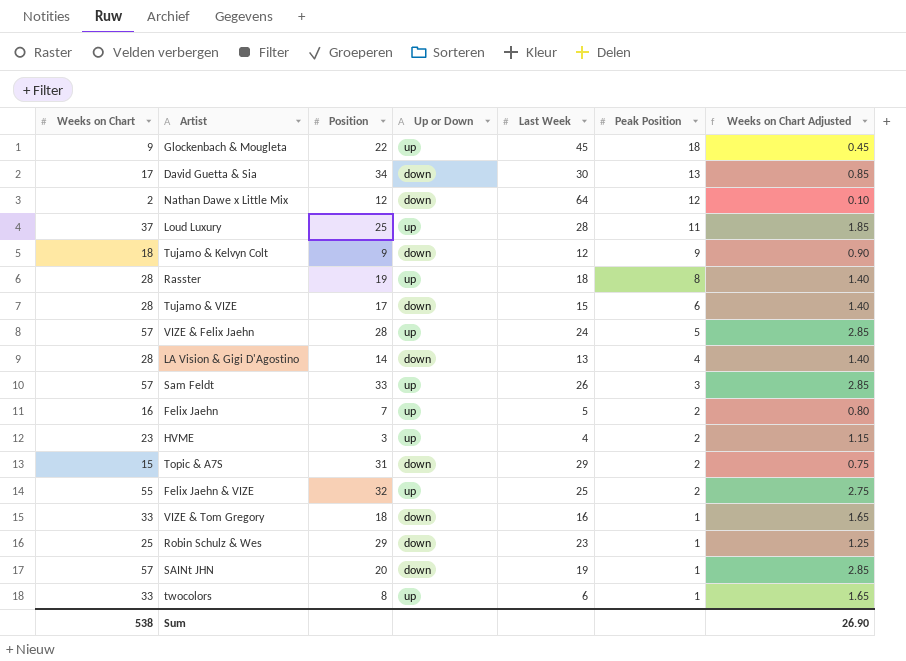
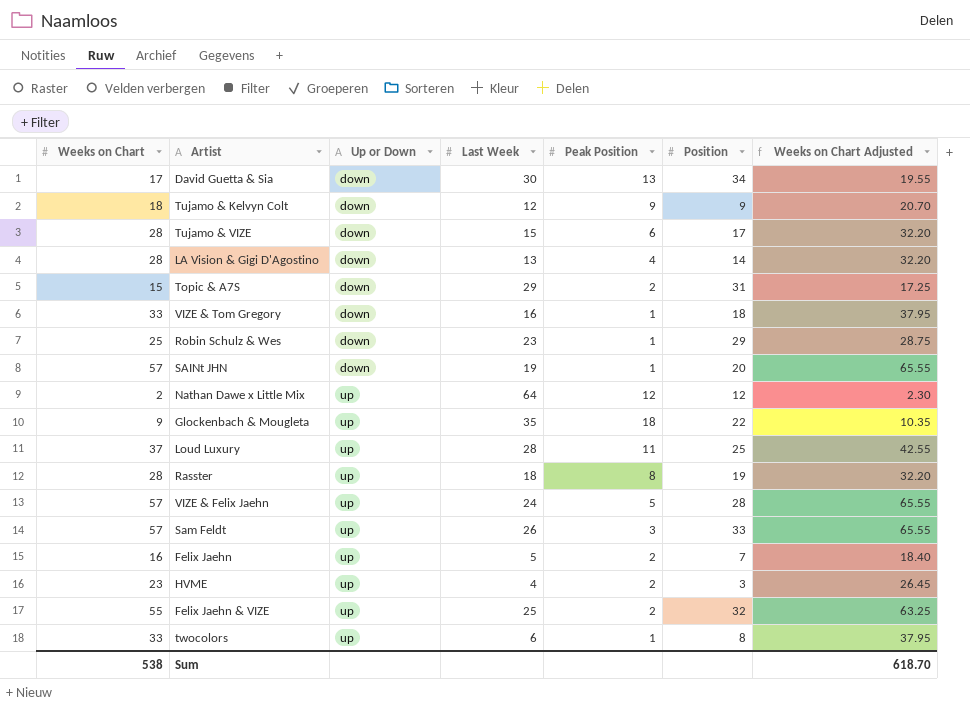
row order: Peak Position descending -> Up or Down ascending
column Position | position: 3 -> 6
column Weeks on Chart Adjusted | formula: [Weeks on Chart] * 0.05 -> [Weeks on Chart] * 1.15
Nathan Dawe x Little Mix | Up or Down: down -> up
Glockenbach & Mougleta | Last Week: 45 -> 35
Sum | Weeks on Chart Adjusted: 26.90 -> 618.70

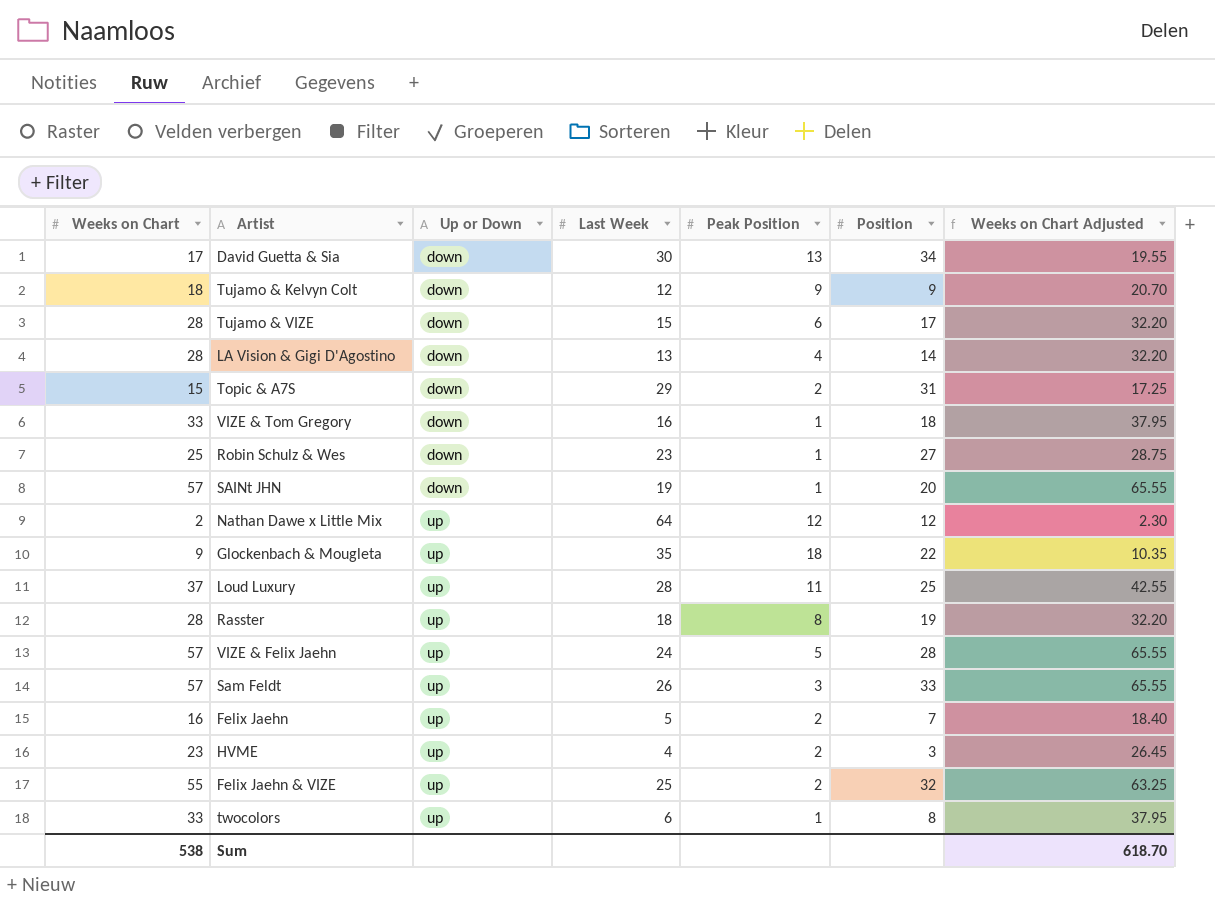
Robin Schulz & Wes | Position: 29 -> 27

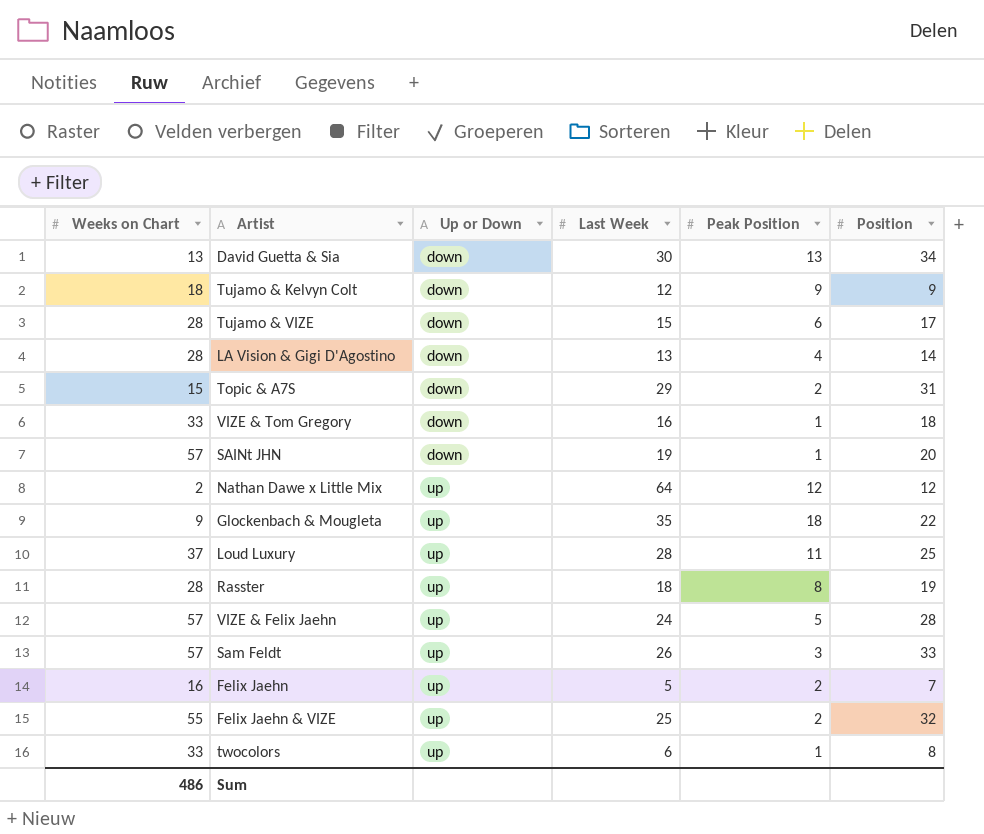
column Weeks on Chart Adjusted | formula: [Weeks on Chart] * 1.15 -> none
row Robin Schulz & Wes: 25 | down | 23 | 1 | 27 | 28.75 -> none
row HVME: 23 | up | 4 | 2 | 3 | 26.45 -> none
David Guetta & Sia | Weeks on Chart: 17 -> 13
Sum | Weeks on Chart: 538 -> 486

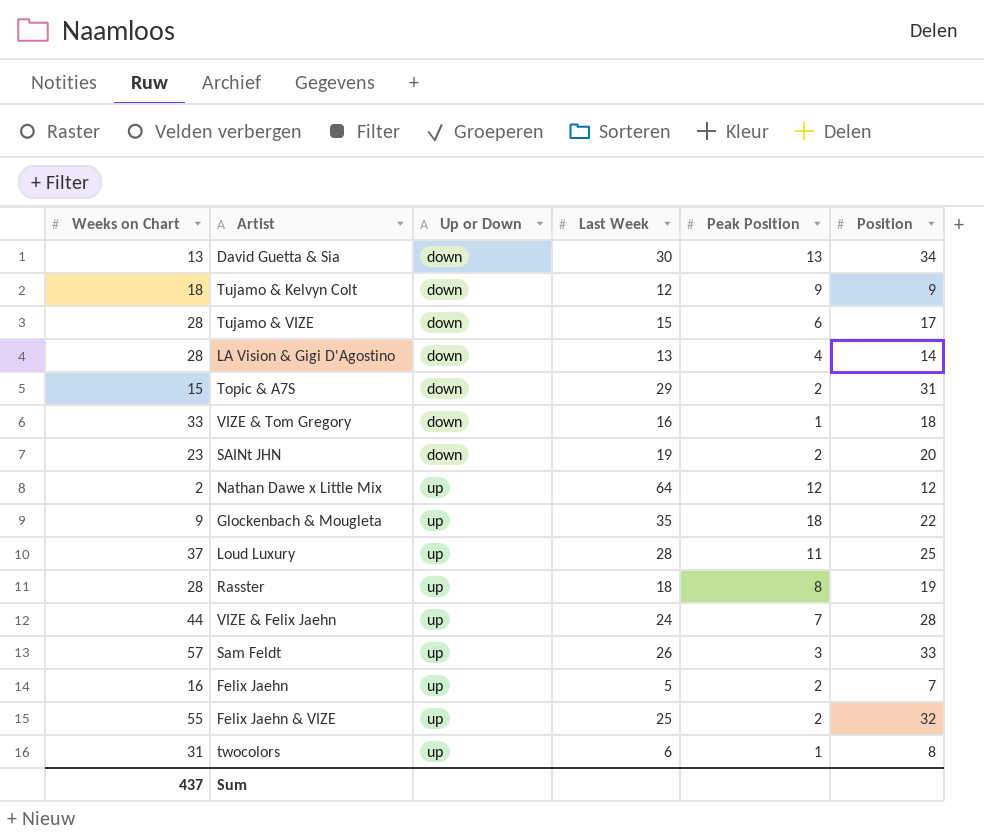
SAINt JHN | Weeks on Chart: 57 -> 23
SAINt JHN | Peak Position: 1 -> 2
VIZE & Felix Jaehn | Weeks on Chart: 57 -> 44
VIZE & Felix Jaehn | Peak Position: 5 -> 7
twocolors | Weeks on Chart: 33 -> 31
Sum | Weeks on Chart: 486 -> 437

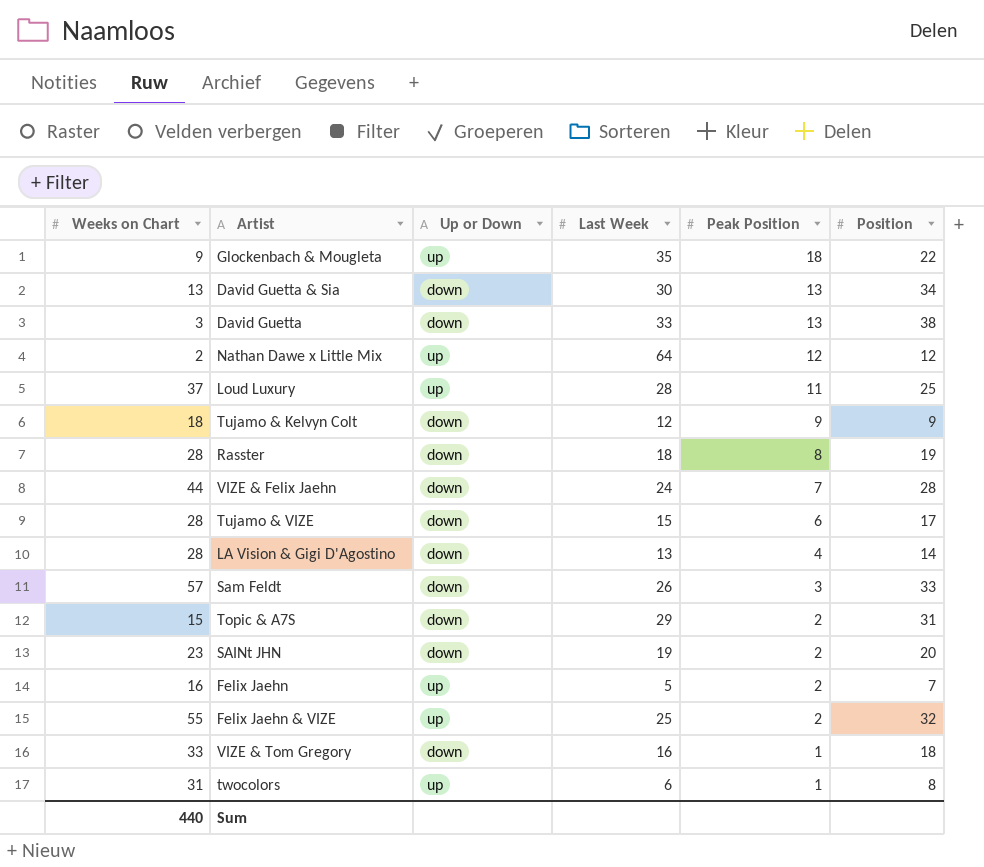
row order: Up or Down ascending -> Peak Position descending
row David Guetta: none -> 3 | down | 33 | 13 | 38
Rasster | Up or Down: up -> down
VIZE & Felix Jaehn | Up or Down: up -> down
Sam Feldt | Up or Down: up -> down
Sum | Weeks on Chart: 437 -> 440

